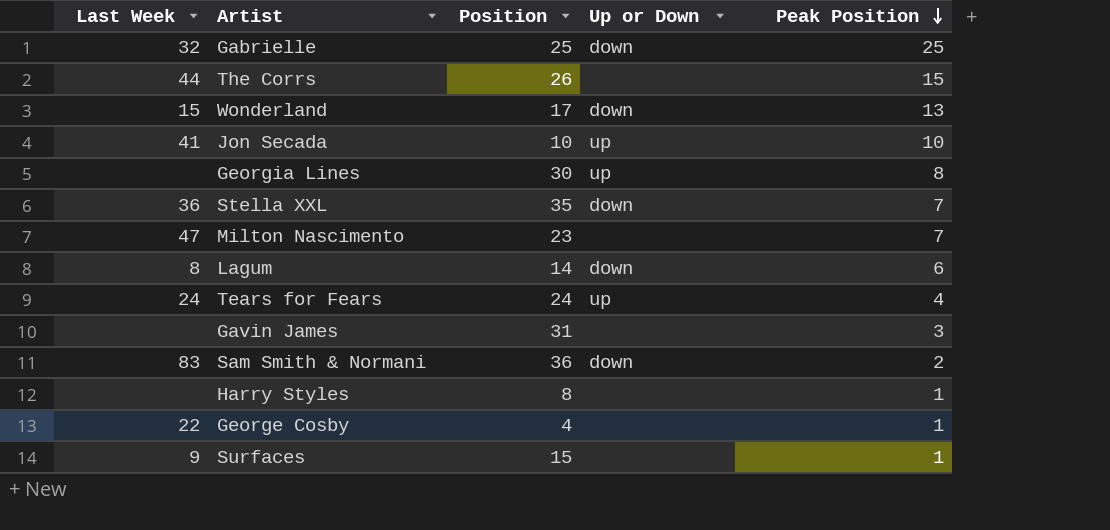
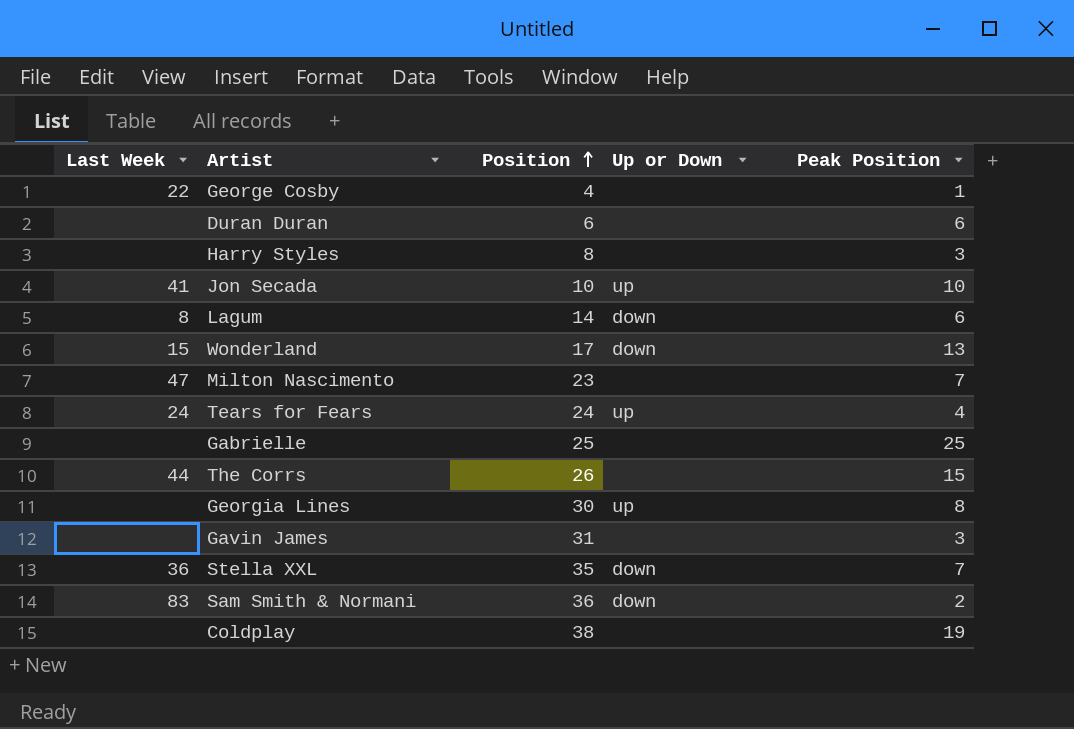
row order: Peak Position descending -> Position ascending
row Surfaces: 9 | 15 | none | 1 -> none
row Duran Duran: none -> none | 6 | none | 6
Harry Styles | Peak Position: 1 -> 3
Gabrielle | Last Week: 32 -> none
Gabrielle | Up or Down: down -> none
row Coldplay: none -> none | 38 | none | 19

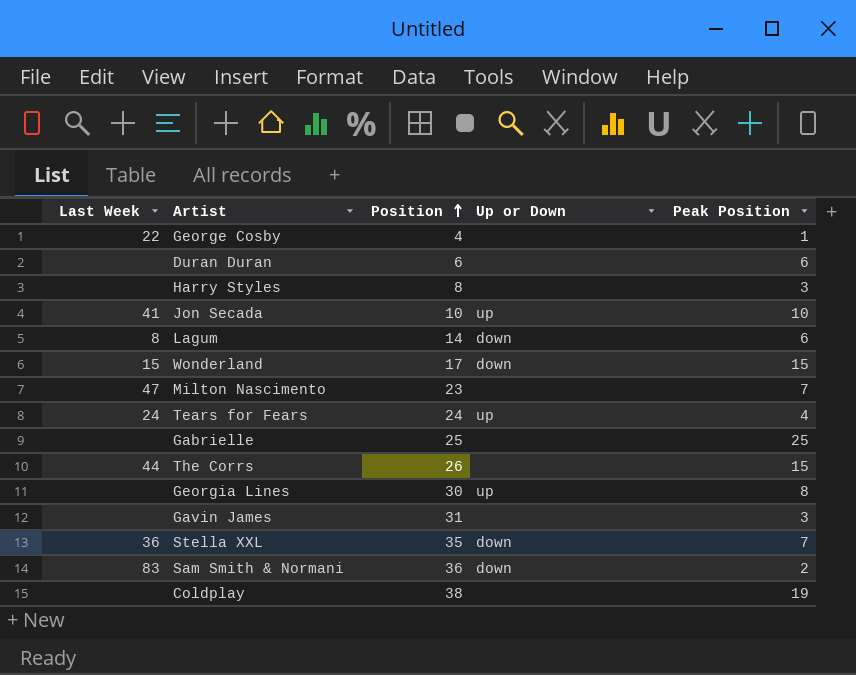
Wonderland | Peak Position: 13 -> 15

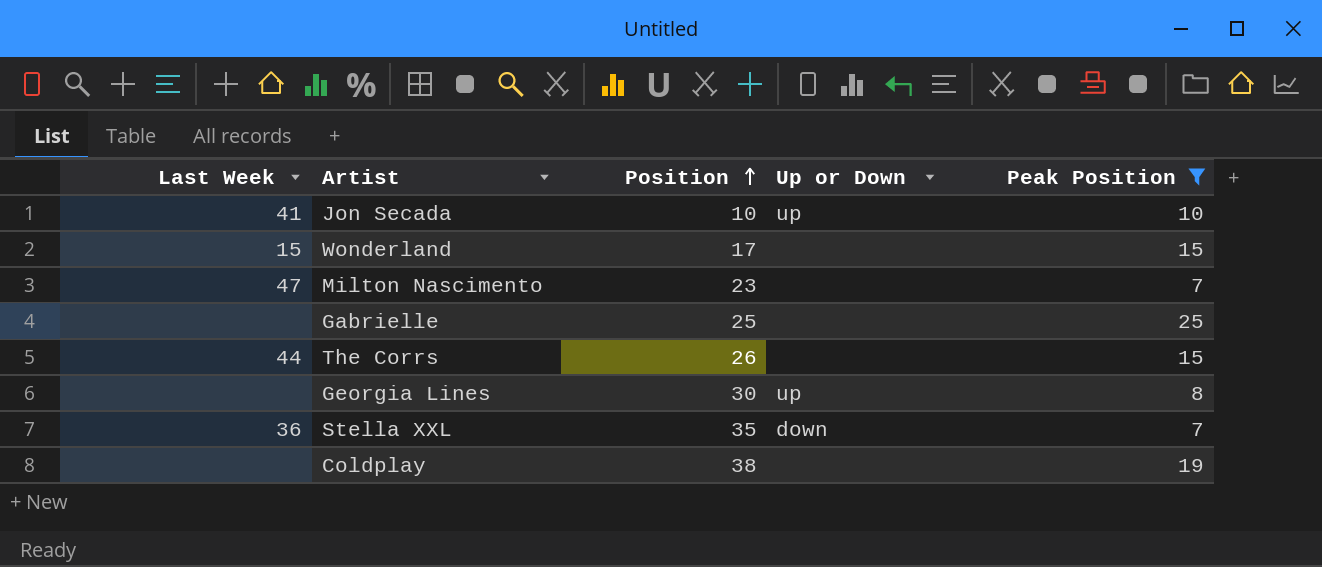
filter: none -> Peak Position >= 7
Wonderland | Up or Down: down -> none

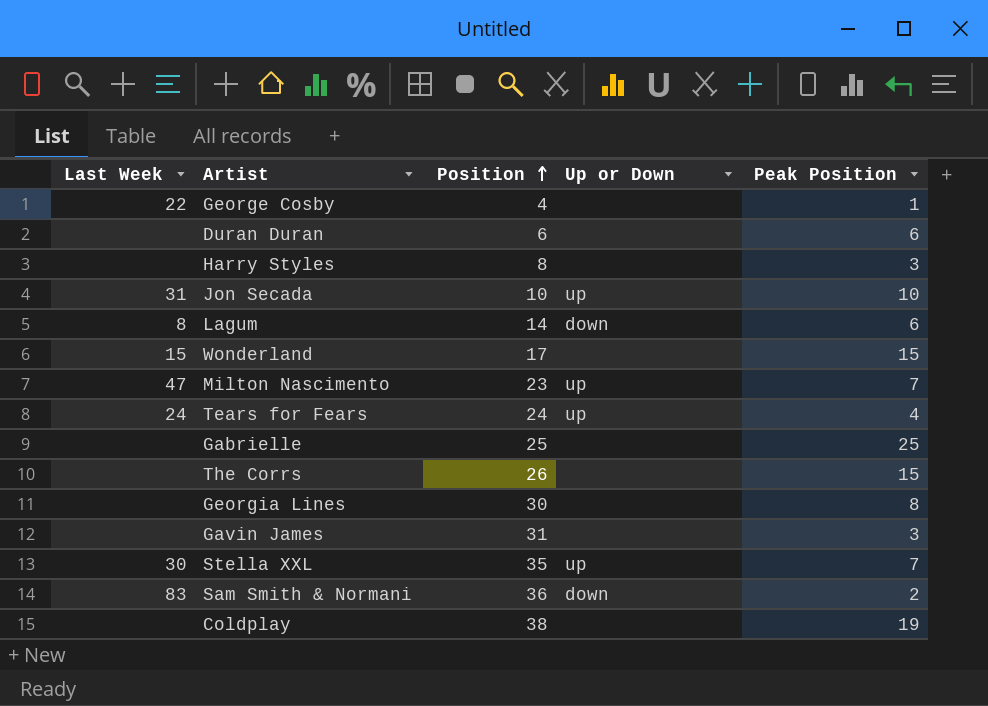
filter: Peak Position >= 7 -> none
Jon Secada | Last Week: 41 -> 31
Milton Nascimento | Up or Down: none -> up
The Corrs | Last Week: 44 -> none
Georgia Lines | Up or Down: up -> none
Stella XXL | Last Week: 36 -> 30
Stella XXL | Up or Down: down -> up

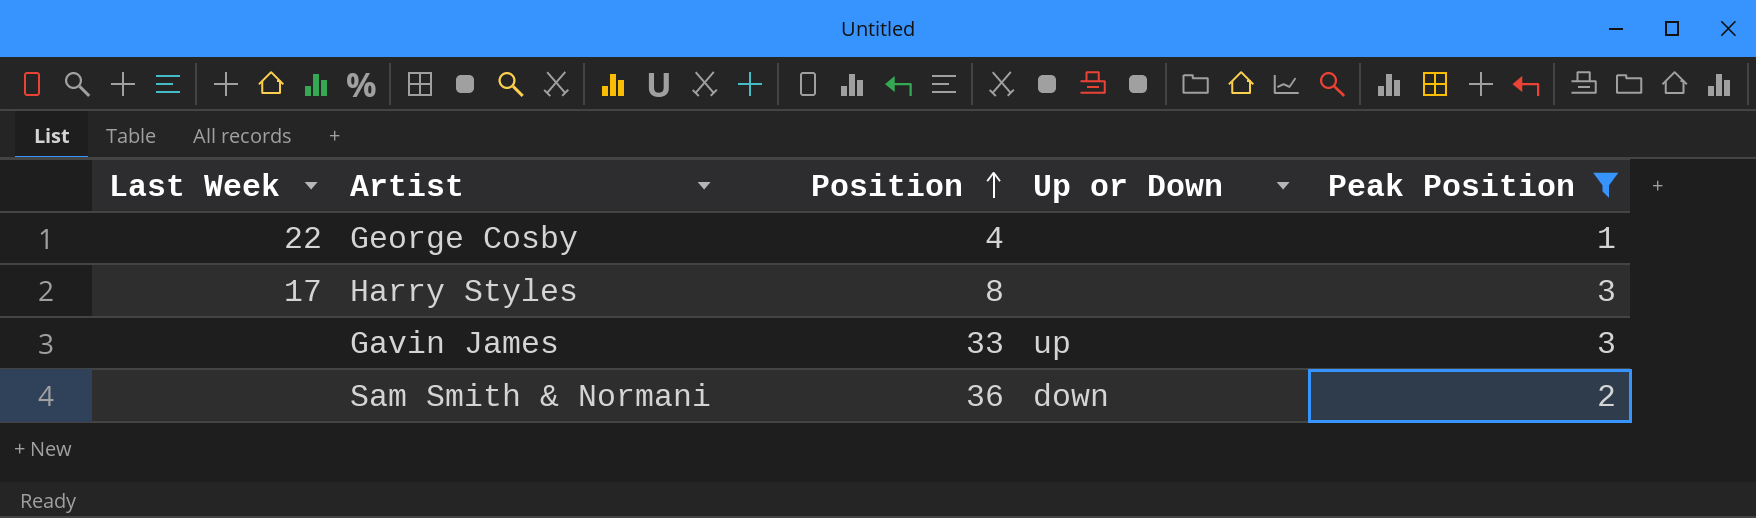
filter: none -> Peak Position <= 3
Harry Styles | Last Week: none -> 17
Gavin James | Position: 31 -> 33
Gavin James | Up or Down: none -> up
Sam Smith & Normani | Last Week: 83 -> none

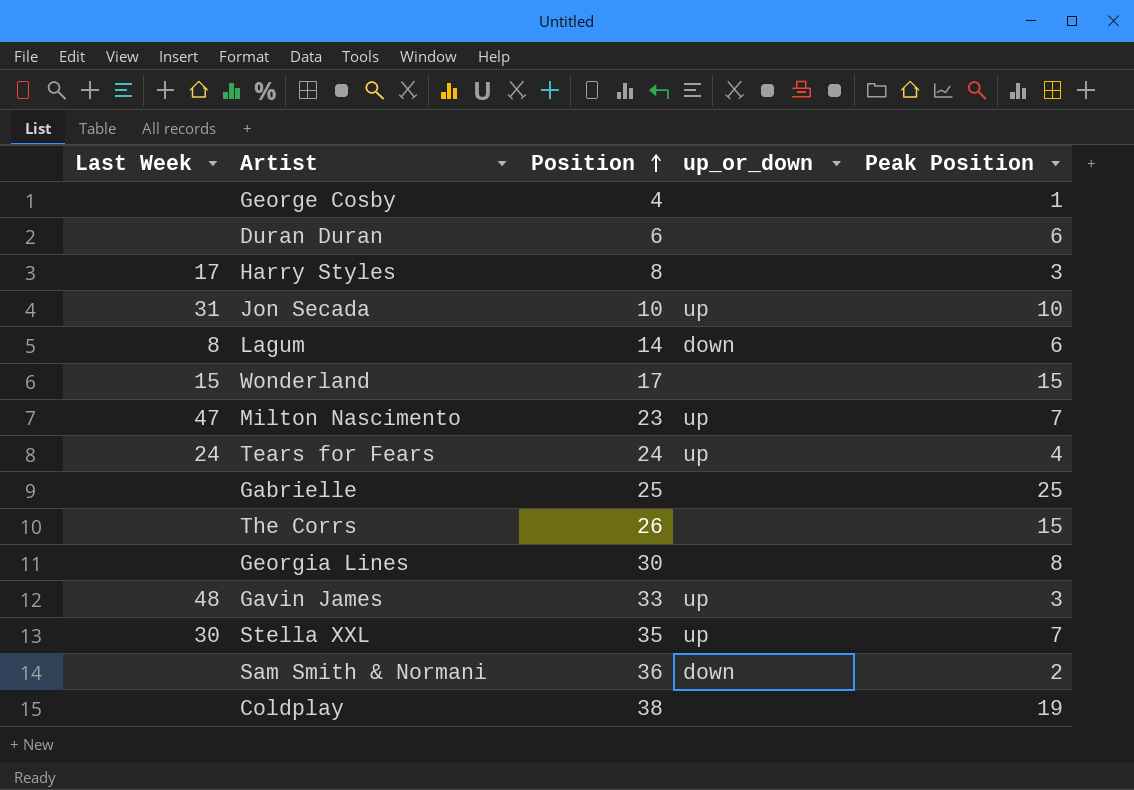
filter: Peak Position <= 3 -> none
column name: Up or Down -> up_or_down
George Cosby | Last Week: 22 -> none
Gavin James | Last Week: none -> 48

